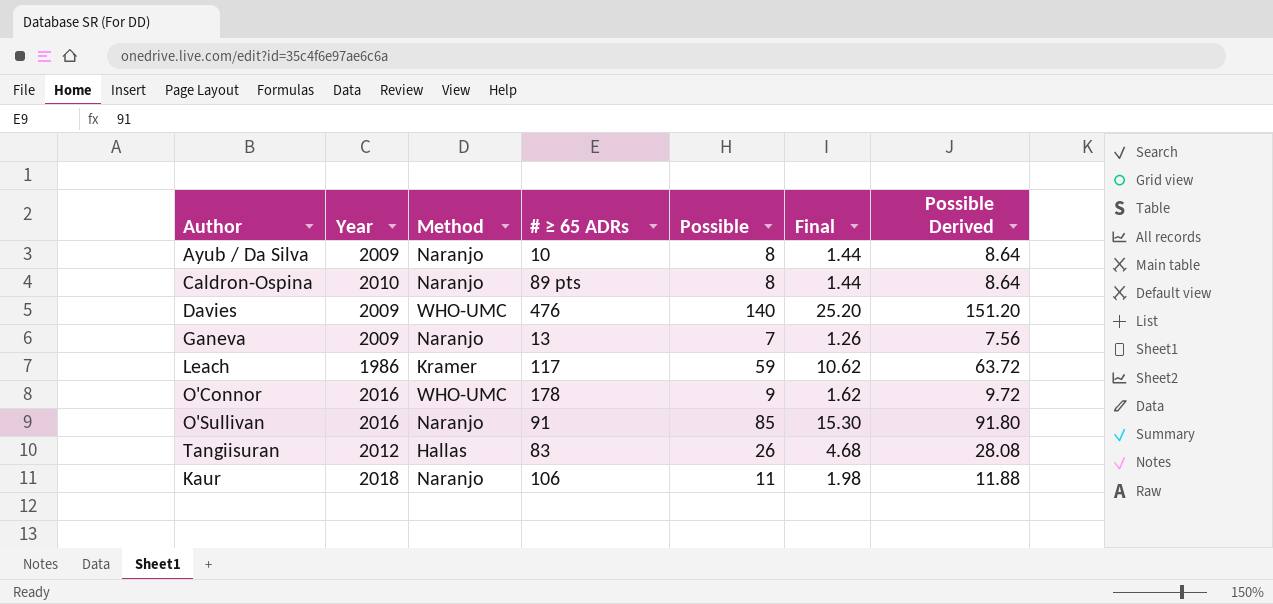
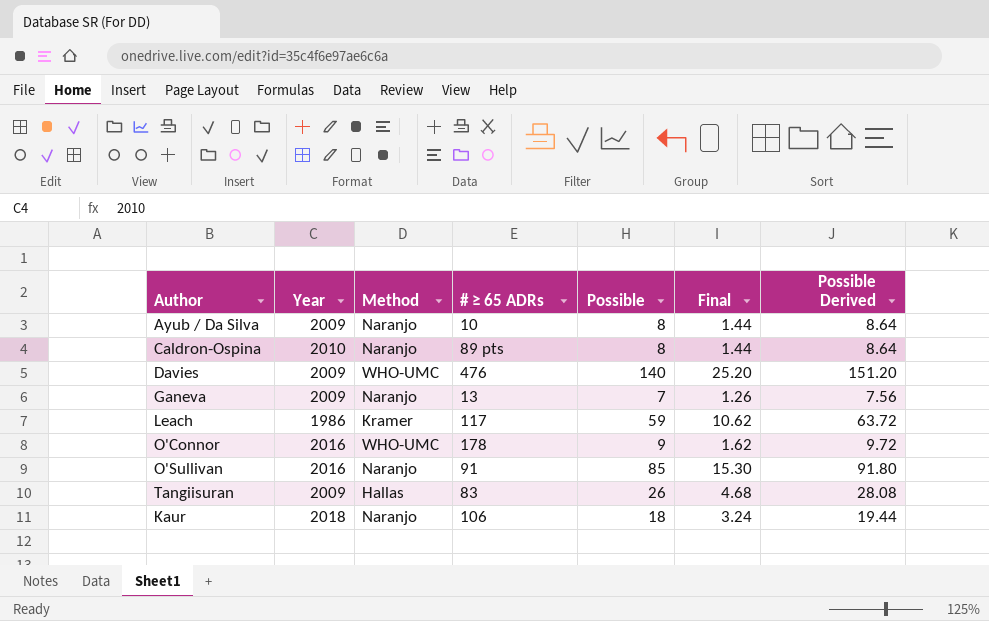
Tangiisuran | Year: 2012 -> 2009
Kaur | Possible: 11 -> 18
Kaur | Final: 1.98 -> 3.24
Kaur | Possible Derived: 11.88 -> 19.44

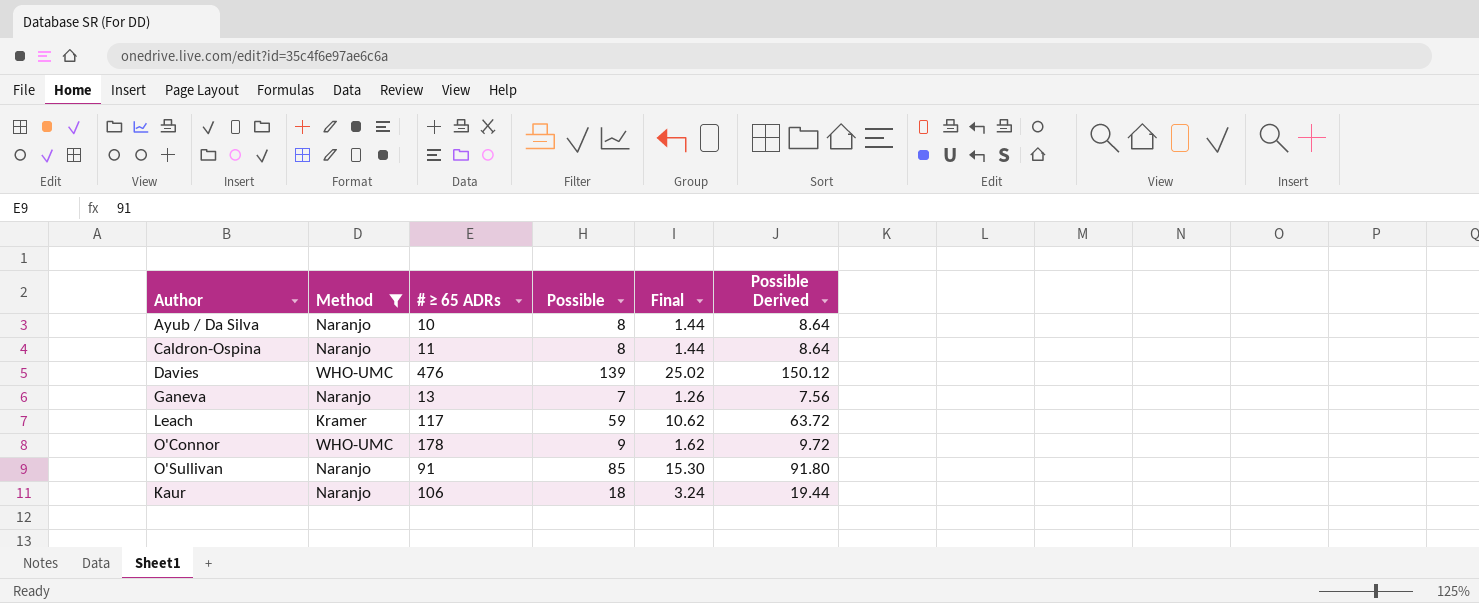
filter: none -> Method != Hallas
column Year | position: 2 -> none
Caldron-Ospina | # ≥ 65 ADRs: 89 pts -> 11
Davies | Possible: 140 -> 139
Davies | Final: 25.20 -> 25.02
Davies | Possible Derived: 151.20 -> 150.12

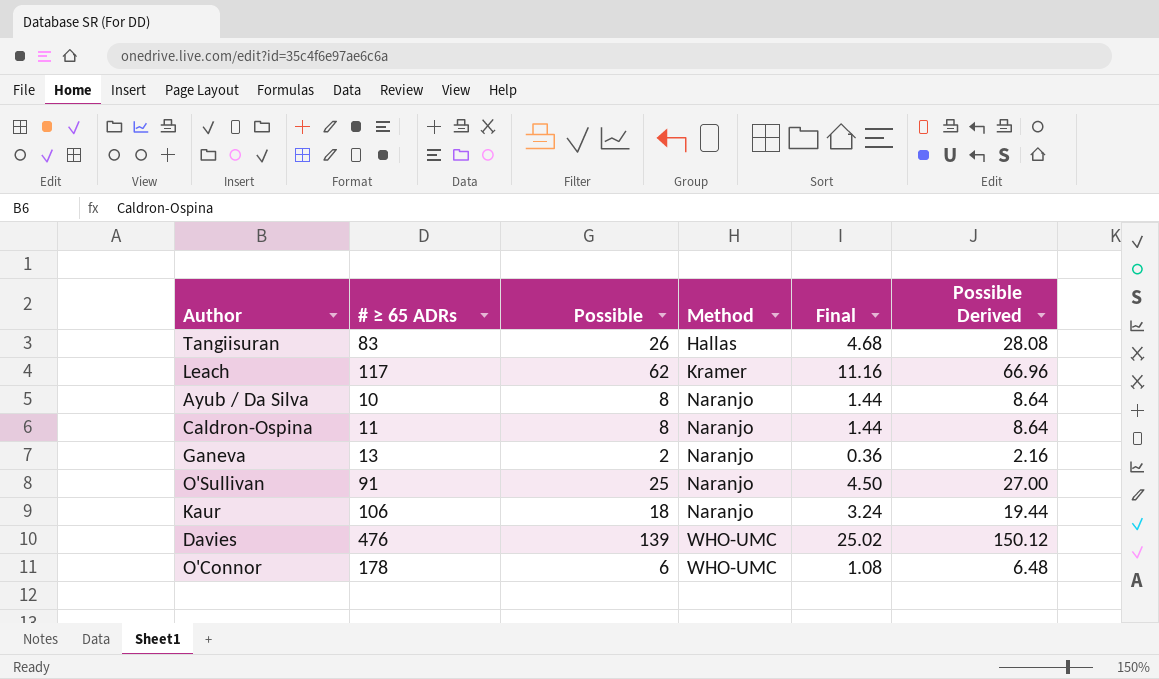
filter: Method != Hallas -> none
row order: none -> Method ascending
column Method | position: 2 -> 4
Leach | Possible: 59 -> 62
Leach | Final: 10.62 -> 11.16
Leach | Possible Derived: 63.72 -> 66.96
Ganeva | Possible: 7 -> 2
Ganeva | Final: 1.26 -> 0.36
Ganeva | Possible Derived: 7.56 -> 2.16
O'Sullivan | Possible: 85 -> 25
O'Sullivan | Final: 15.30 -> 4.50
O'Sullivan | Possible Derived: 91.80 -> 27.00
O'Connor | Possible: 9 -> 6
O'Connor | Final: 1.62 -> 1.08
O'Connor | Possible Derived: 9.72 -> 6.48

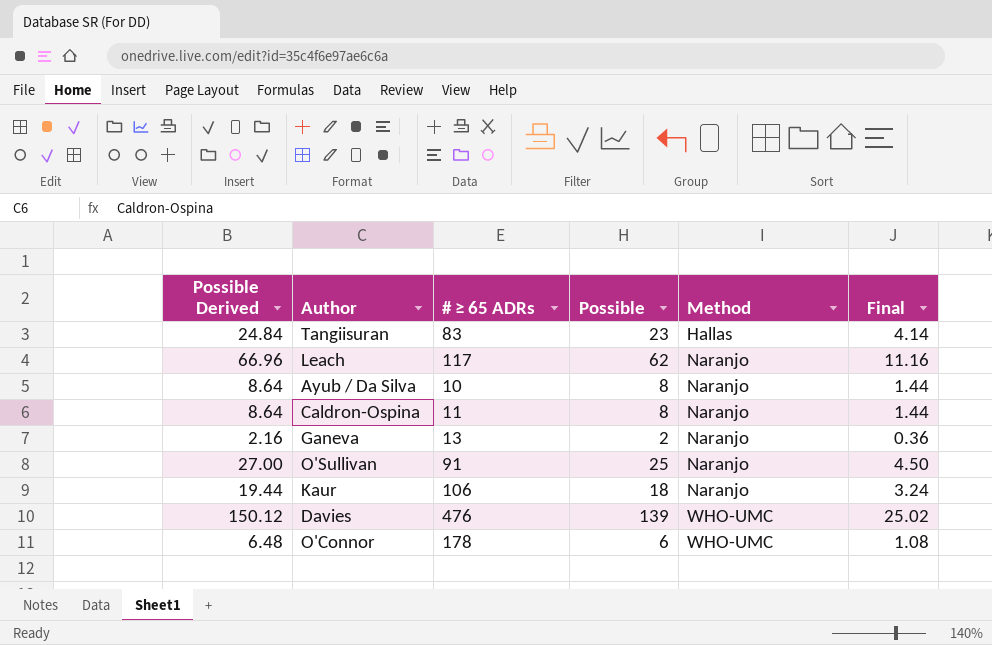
column Possible Derived | position: 6 -> 1
Tangiisuran | Possible Derived: 28.08 -> 24.84
Tangiisuran | Possible: 26 -> 23
Tangiisuran | Final: 4.68 -> 4.14
Leach | Method: Kramer -> Naranjo

